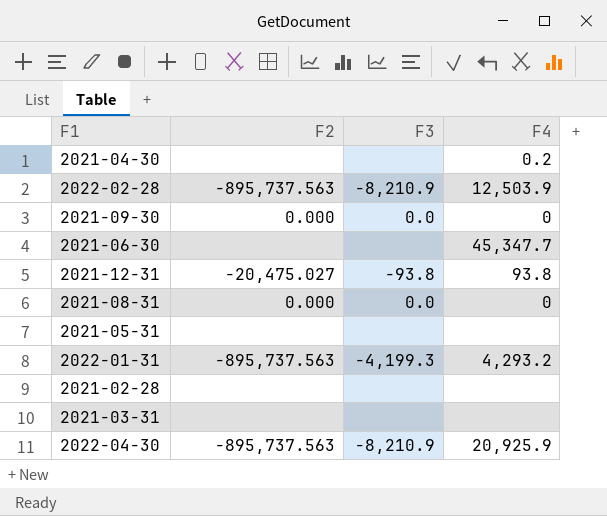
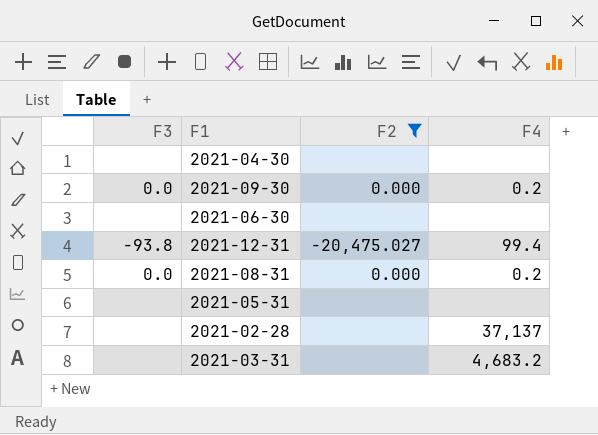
filter: none -> F2 != -895,737.563
column F3 | position: 3 -> 1
2021-04-30 | F4: 0.2 -> none
2021-09-30 | F4: 0 -> 0.2
2021-06-30 | F4: 45,347.7 -> none
2021-12-31 | F4: 93.8 -> 99.4
2021-08-31 | F4: 0 -> 0.2
2021-02-28 | F4: none -> 37,137
2021-03-31 | F4: none -> 4,683.2

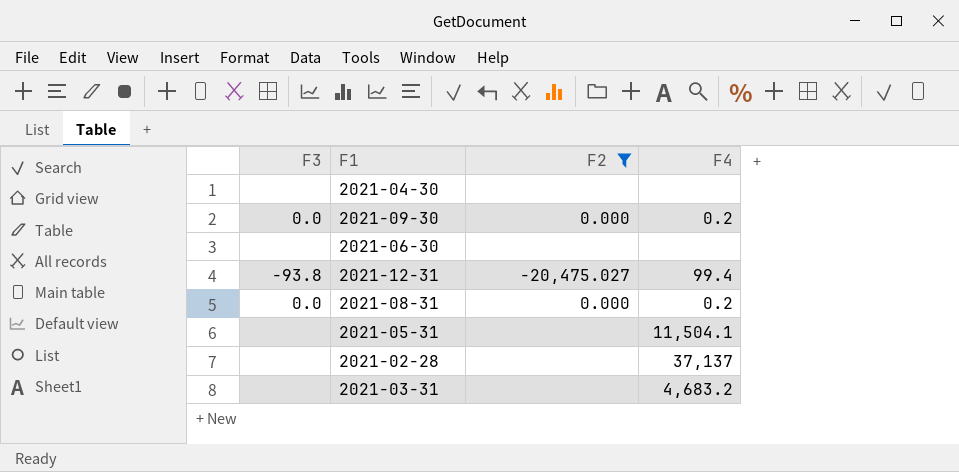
2021-05-31 | F4: none -> 11,504.1

